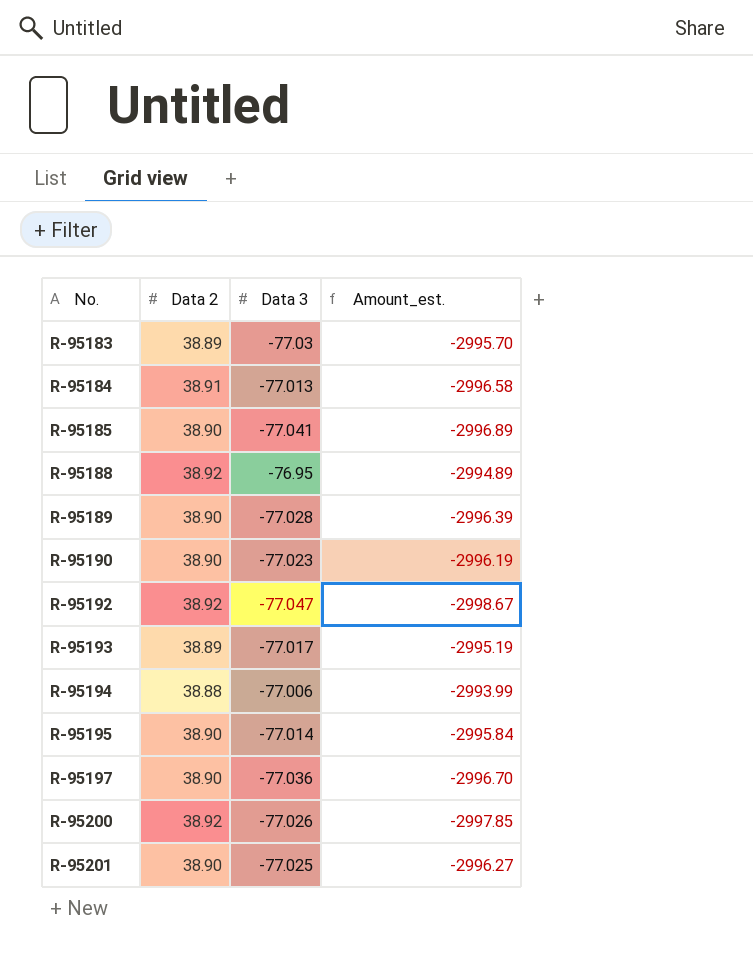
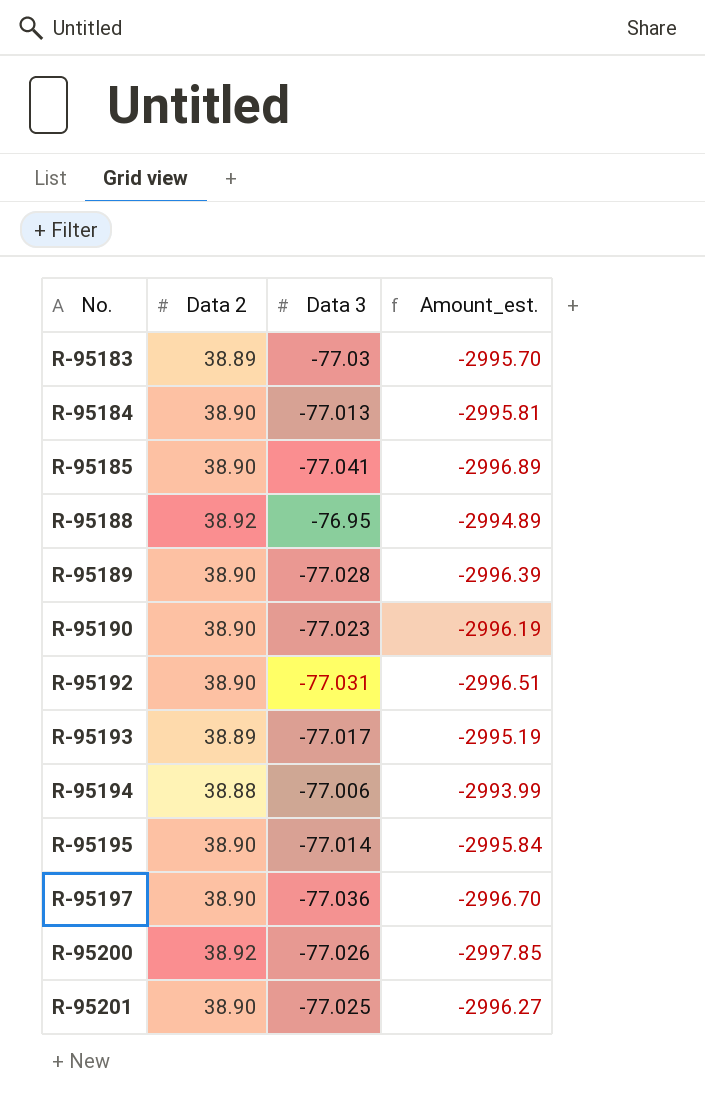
R-95184 | Data 2: 38.91 -> 38.90
R-95184 | Amount_est.: -2996.58 -> -2995.81
R-95192 | Data 2: 38.92 -> 38.90
R-95192 | Data 3: -77.047 -> -77.031
R-95192 | Amount_est.: -2998.67 -> -2996.51

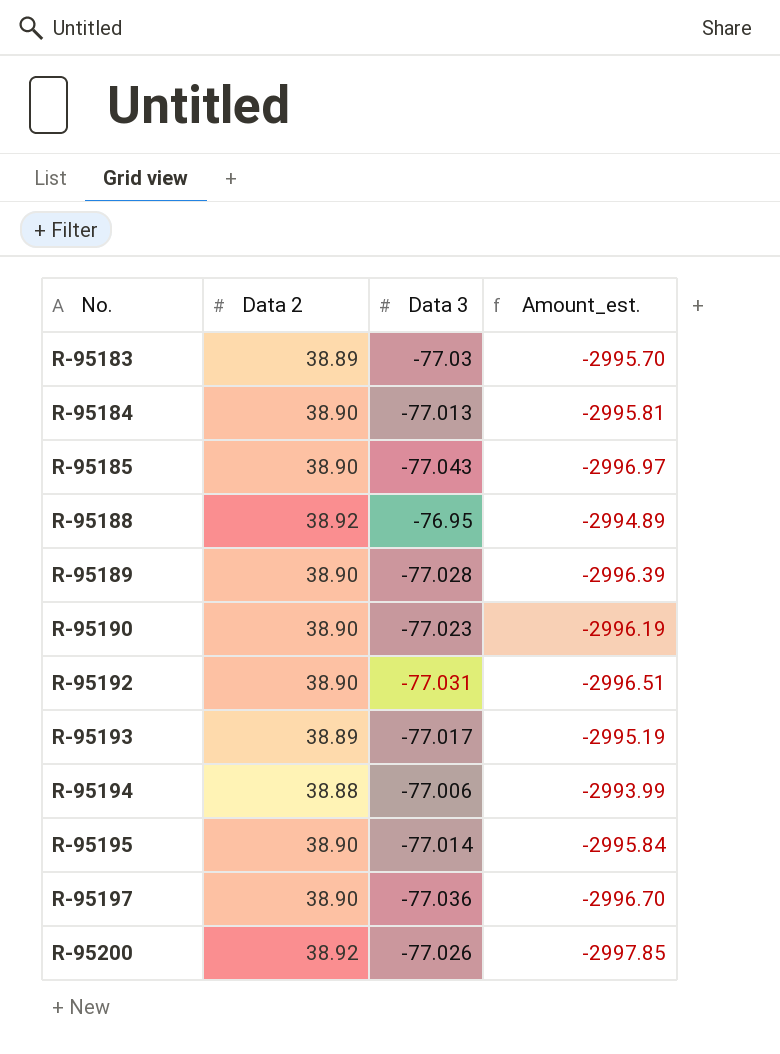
row R-95201: 38.90 | -77.025 | -2996.27 -> none
R-95185 | Data 3: -77.041 -> -77.043
R-95185 | Amount_est.: -2996.89 -> -2996.97

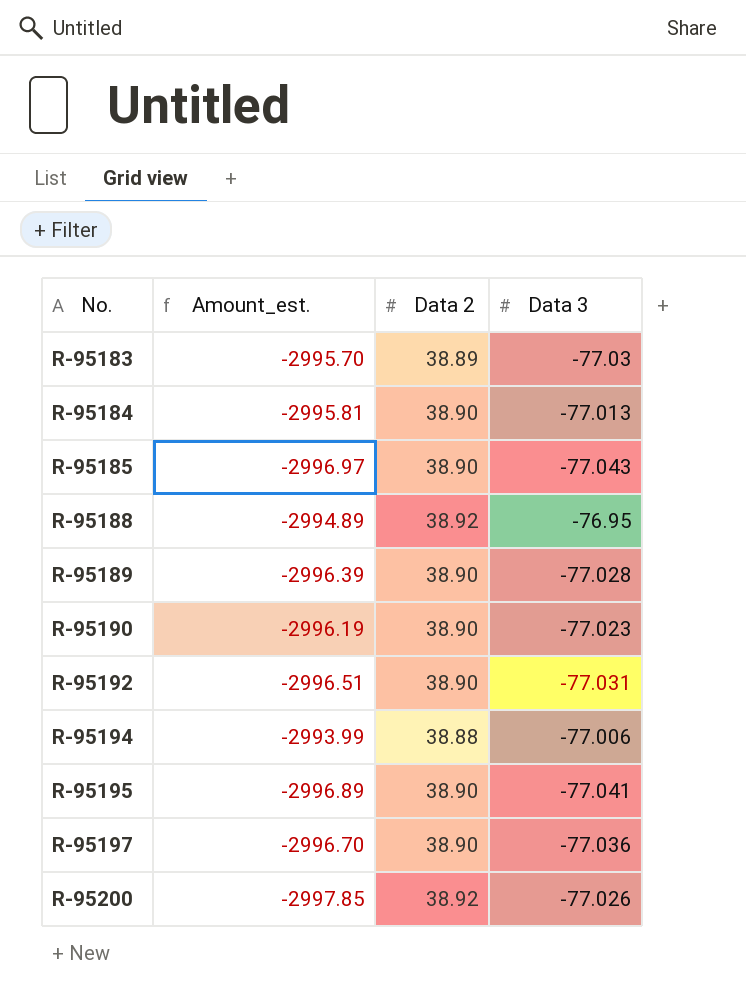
column Amount_est. | position: 4 -> 2
row R-95193: 38.89 | -77.017 | -2995.19 -> none
R-95195 | Amount_est.: -2995.84 -> -2996.89
R-95195 | Data 3: -77.014 -> -77.041

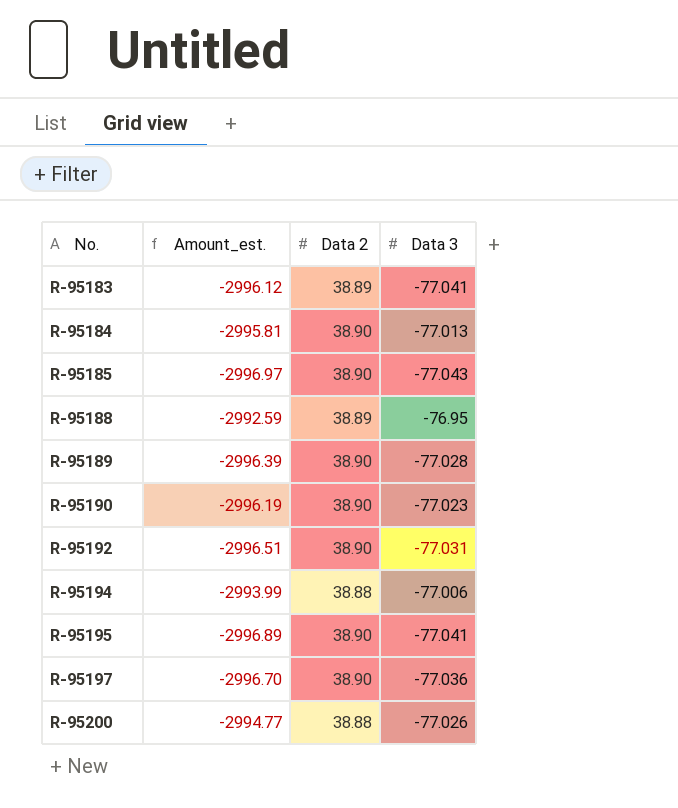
R-95183 | Amount_est.: -2995.70 -> -2996.12
R-95183 | Data 3: -77.03 -> -77.041
R-95188 | Amount_est.: -2994.89 -> -2992.59
R-95188 | Data 2: 38.92 -> 38.89
R-95200 | Amount_est.: -2997.85 -> -2994.77
R-95200 | Data 2: 38.92 -> 38.88

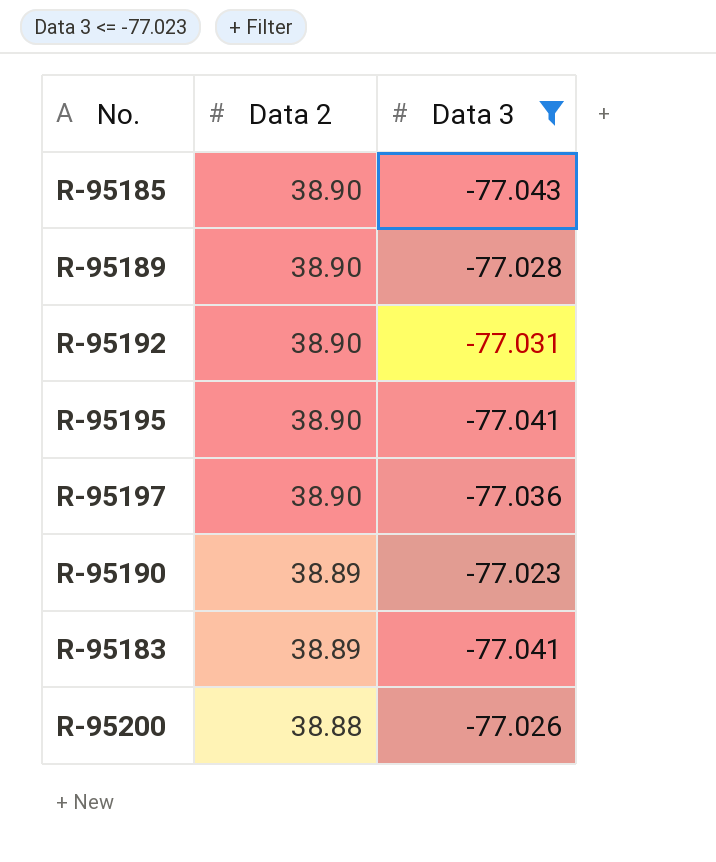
filter: none -> Data 3 <= -77.023
row order: No. ascending -> Data 2 descending
column Amount_est. | formula: [Data 2] * [Data 3] -> none
R-95190 | Data 2: 38.90 -> 38.89

